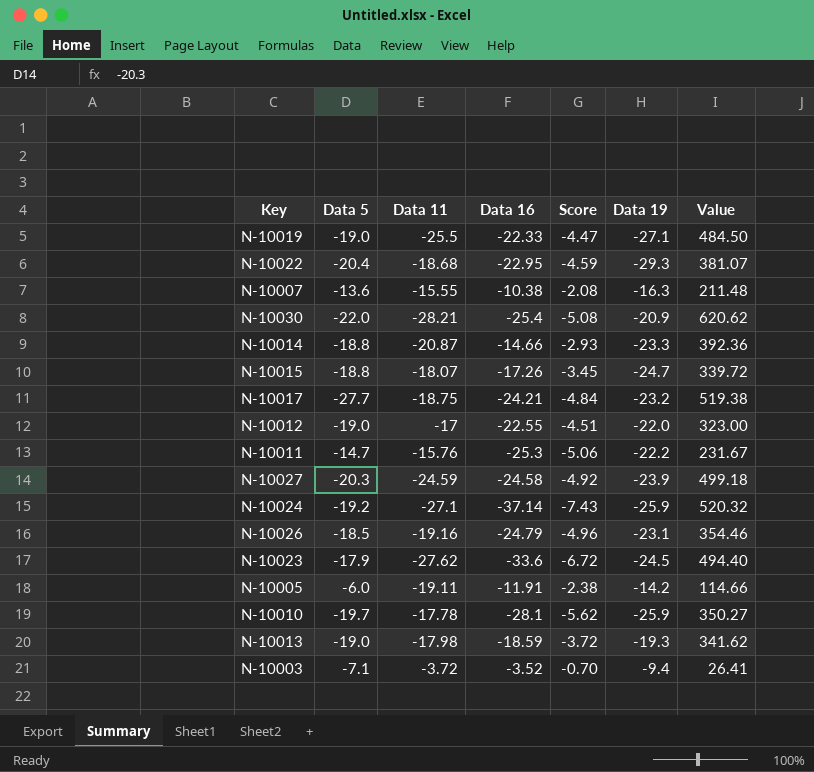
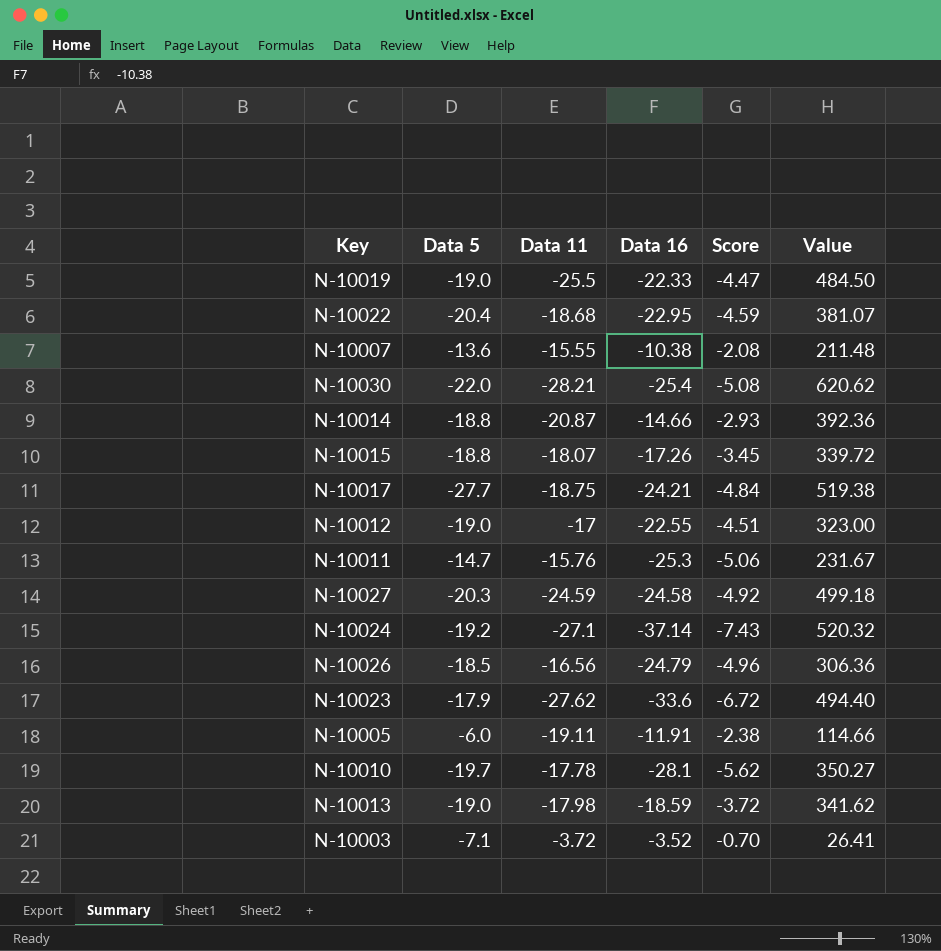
column Data 19 | position: 6 -> none
N-10026 | Data 11: -19.16 -> -16.56
N-10026 | Value: 354.46 -> 306.36

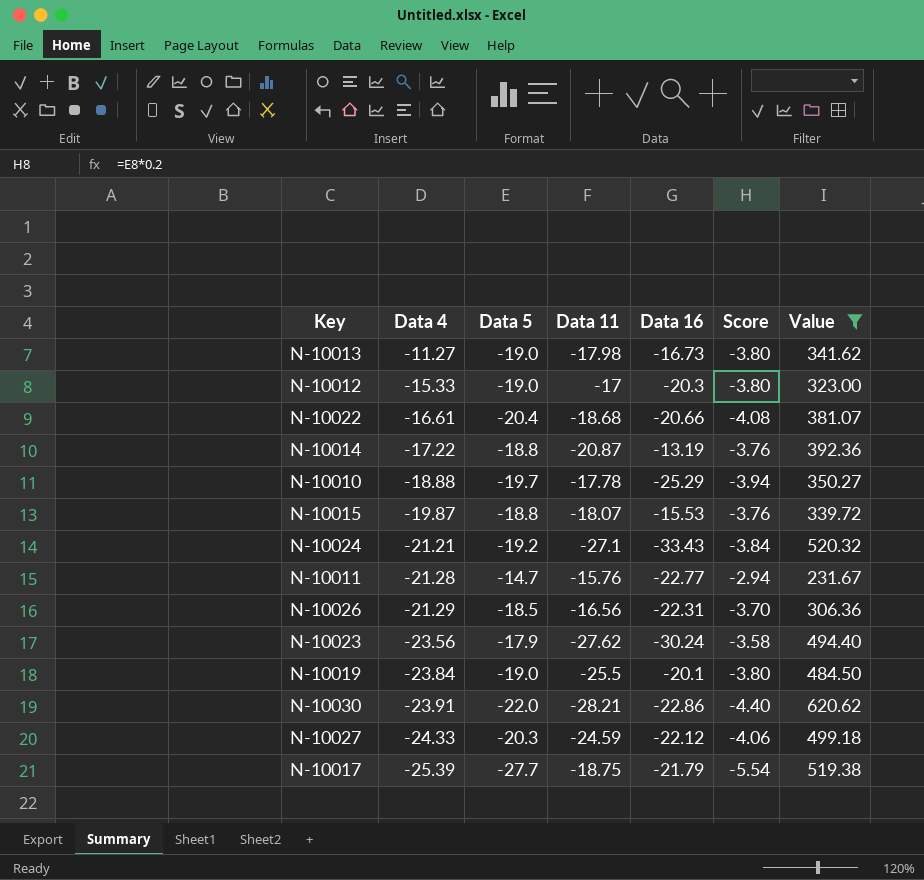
filter: none -> Value >= 231.67
row order: none -> Data 4 descending
column Data 4 | position: none -> 2
column Score | formula: [Data 16] * 0.2 -> [Data 5] * 0.2
N-10013 | Data 16: -18.59 -> -16.73
N-10012 | Data 16: -22.55 -> -20.3
N-10022 | Data 16: -22.95 -> -20.66
N-10014 | Data 16: -14.66 -> -13.19
N-10010 | Data 16: -28.1 -> -25.29
N-10015 | Data 16: -17.26 -> -15.53
N-10024 | Data 16: -37.14 -> -33.43
N-10011 | Data 16: -25.3 -> -22.77
N-10026 | Data 16: -24.79 -> -22.31
N-10023 | Data 16: -33.6 -> -30.24
N-10019 | Data 16: -22.33 -> -20.1
N-10030 | Data 16: -25.4 -> -22.86
N-10027 | Data 16: -24.58 -> -22.12
N-10017 | Data 16: -24.21 -> -21.79

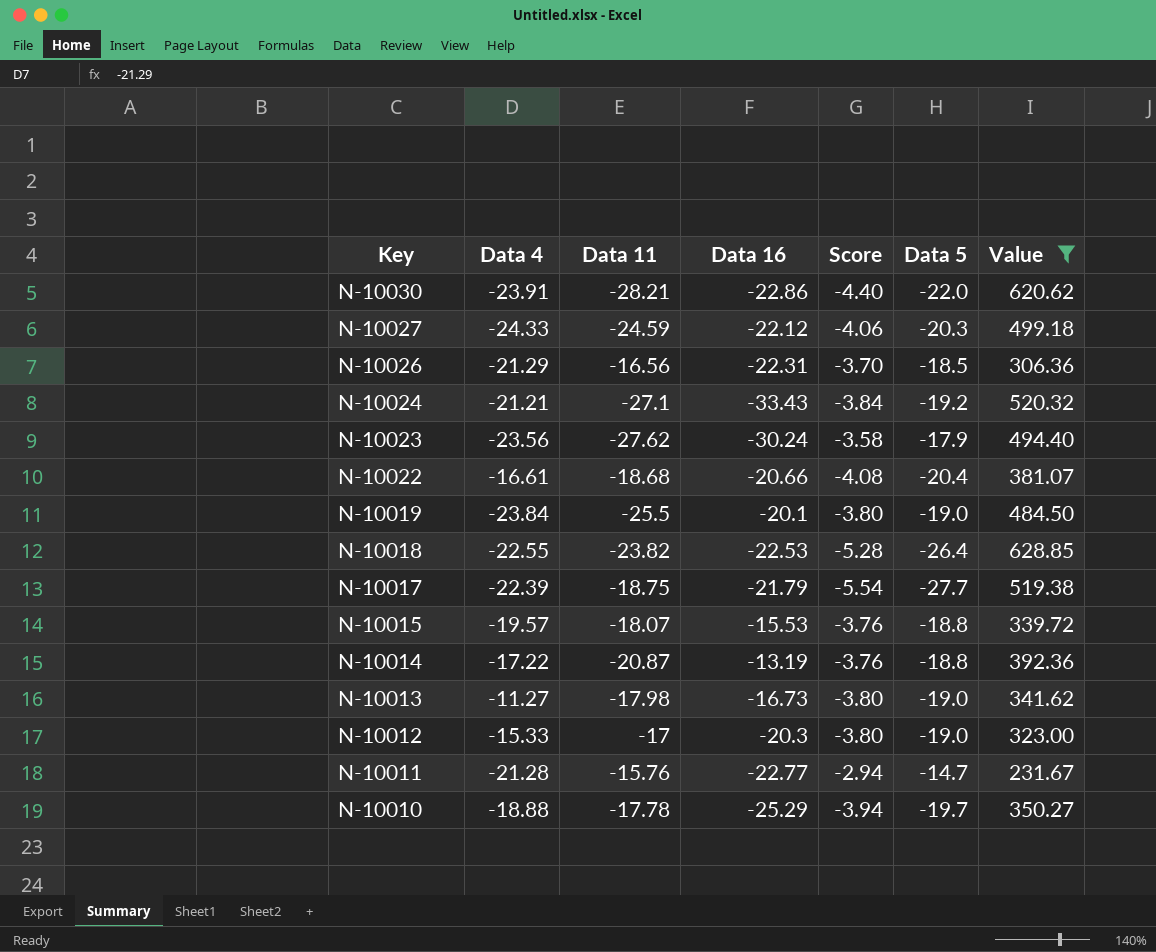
row order: Data 4 descending -> Key descending
column Data 5 | position: 3 -> 6
row N-10018: none -> -22.55 | -23.82 | -22.53 | -5.28 | -26.4 | 628.85
N-10017 | Data 4: -25.39 -> -22.39
N-10015 | Data 4: -19.87 -> -19.57

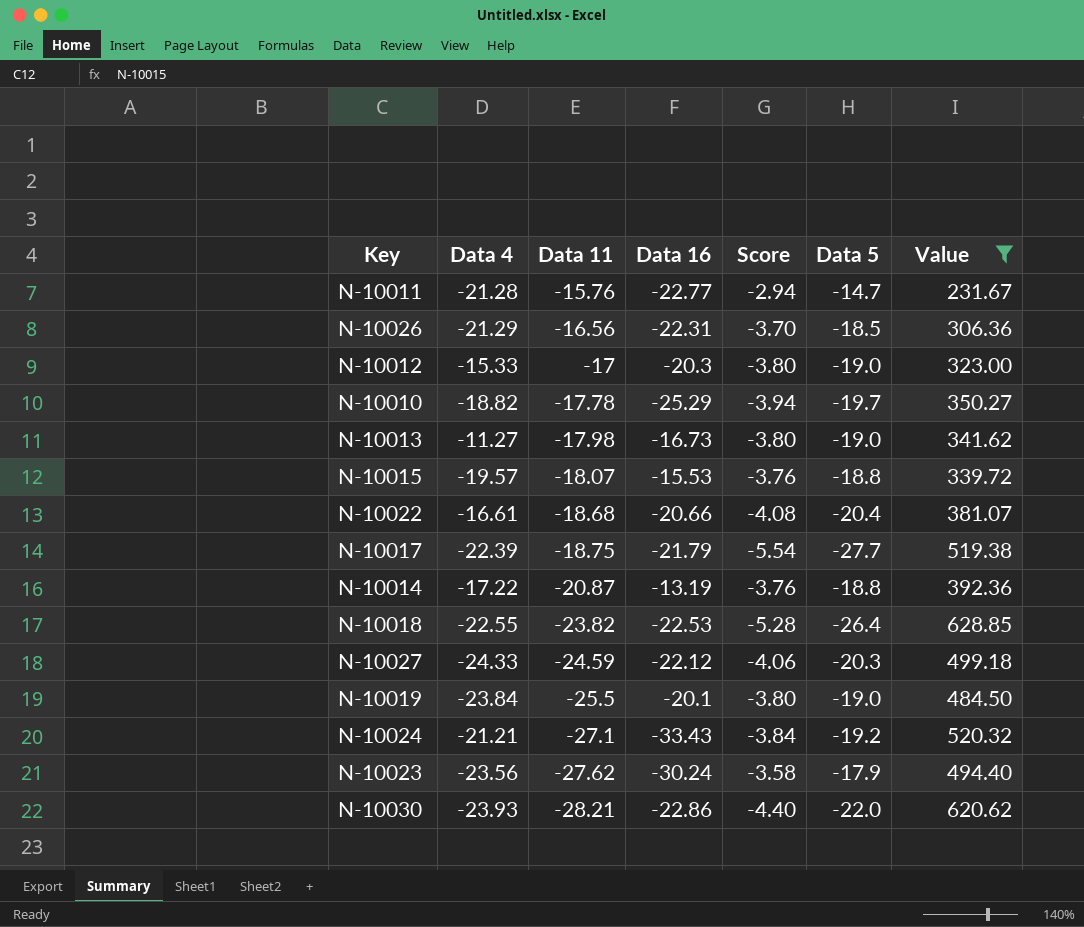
row order: Key descending -> Data 11 descending
N-10010 | Data 4: -18.88 -> -18.82
N-10030 | Data 4: -23.91 -> -23.93

